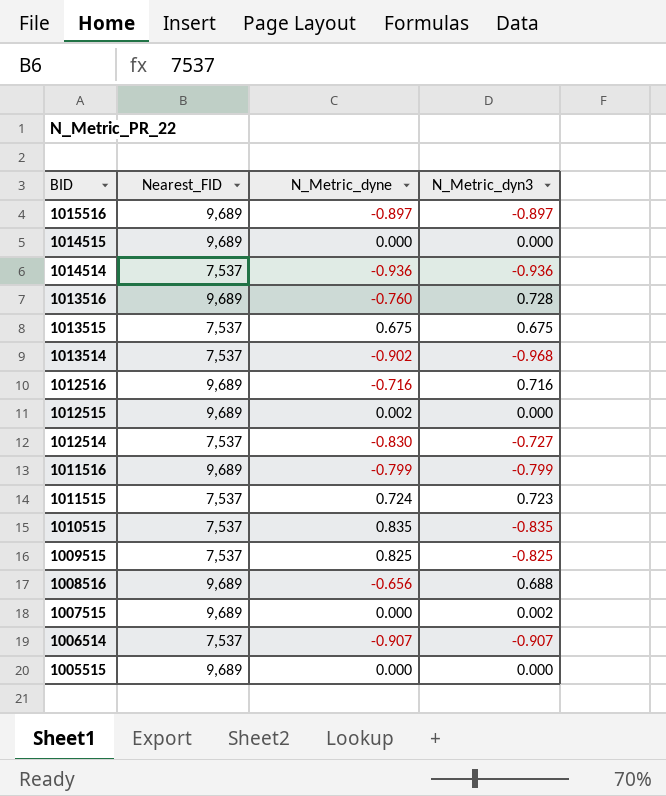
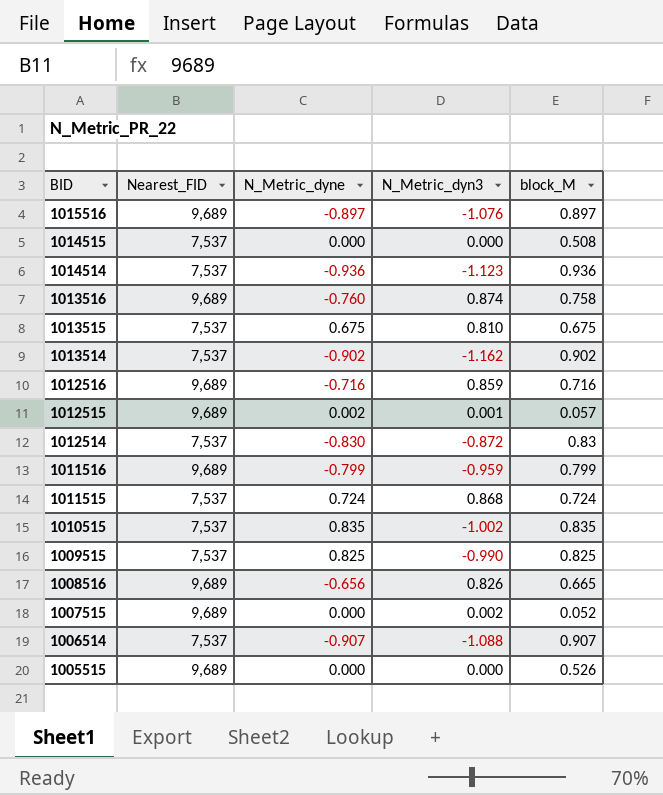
column block_M | position: none -> 5
1015516 | N_Metric_dyn3: -0.897 -> -1.076
1014515 | Nearest_FID: 9,689 -> 7,537
1014514 | N_Metric_dyn3: -0.936 -> -1.123
1013516 | N_Metric_dyn3: 0.728 -> 0.874
1013515 | N_Metric_dyn3: 0.675 -> 0.810
1013514 | N_Metric_dyn3: -0.968 -> -1.162
1012516 | N_Metric_dyn3: 0.716 -> 0.859
1012515 | N_Metric_dyn3: 0.000 -> 0.001
1012514 | N_Metric_dyn3: -0.727 -> -0.872
1011516 | N_Metric_dyn3: -0.799 -> -0.959
1011515 | N_Metric_dyn3: 0.723 -> 0.868
1010515 | N_Metric_dyn3: -0.835 -> -1.002
1009515 | N_Metric_dyn3: -0.825 -> -0.990
1008516 | N_Metric_dyn3: 0.688 -> 0.826
1006514 | N_Metric_dyn3: -0.907 -> -1.088

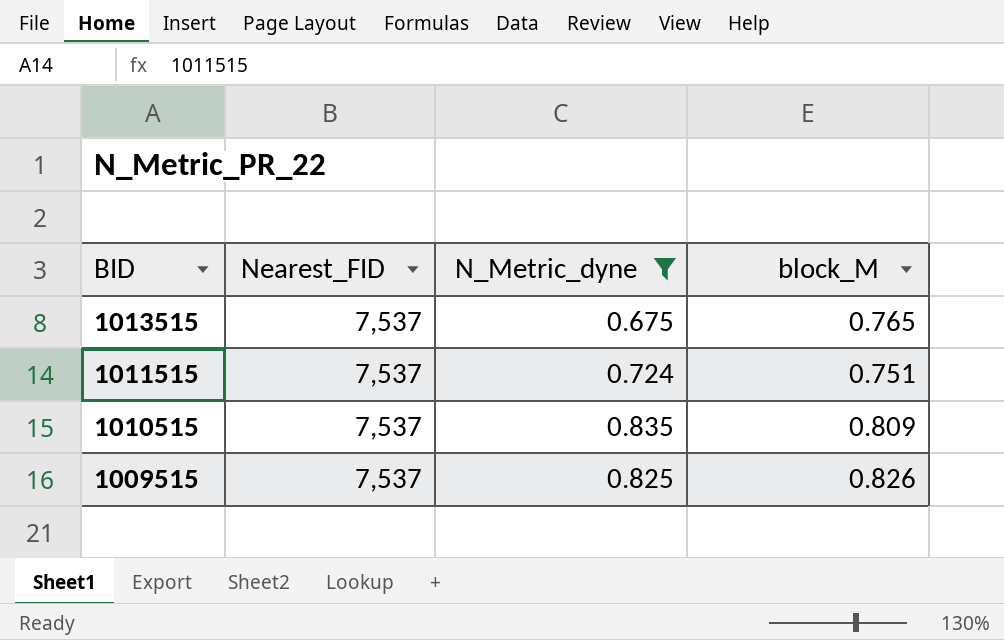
filter: none -> N_Metric_dyne >= 0.675
column N_Metric_dyn3 | position: 4 -> none
1013515 | block_M: 0.675 -> 0.765
1011515 | block_M: 0.724 -> 0.751
1010515 | block_M: 0.835 -> 0.809
1009515 | block_M: 0.825 -> 0.826

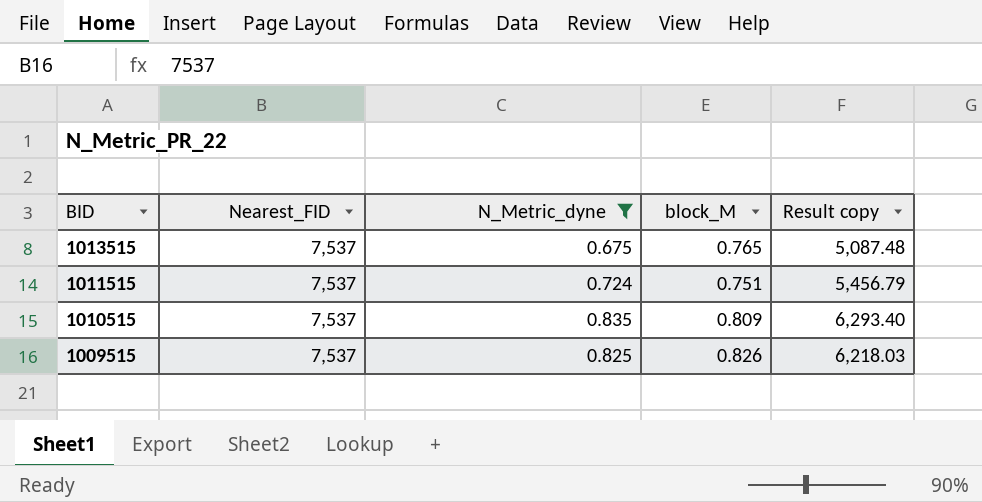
column Result copy | formula: none -> [Nearest_FID] * [N_Metric_dyne]

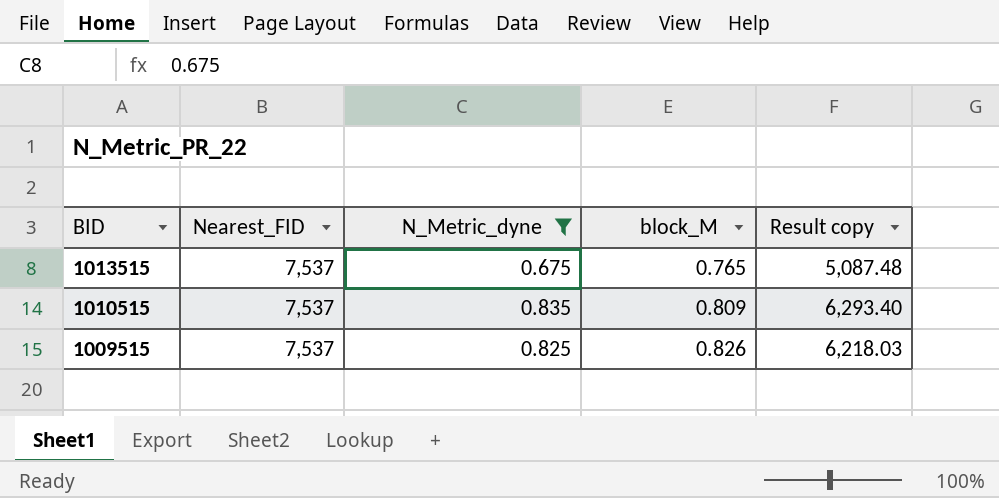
row 1011515: 7,537 | 0.724 | 0.751 | 5,456.79 -> none

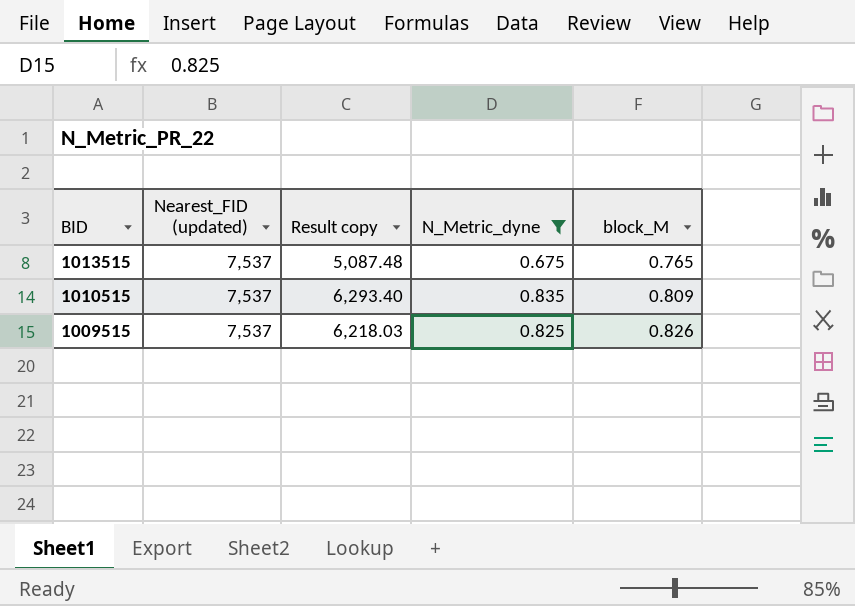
column name: Nearest_FID -> Nearest_FID (updated)
column Result copy | position: 5 -> 3

